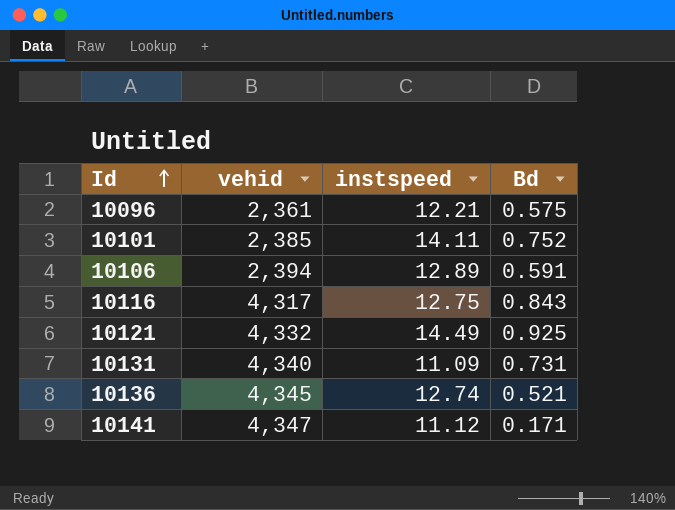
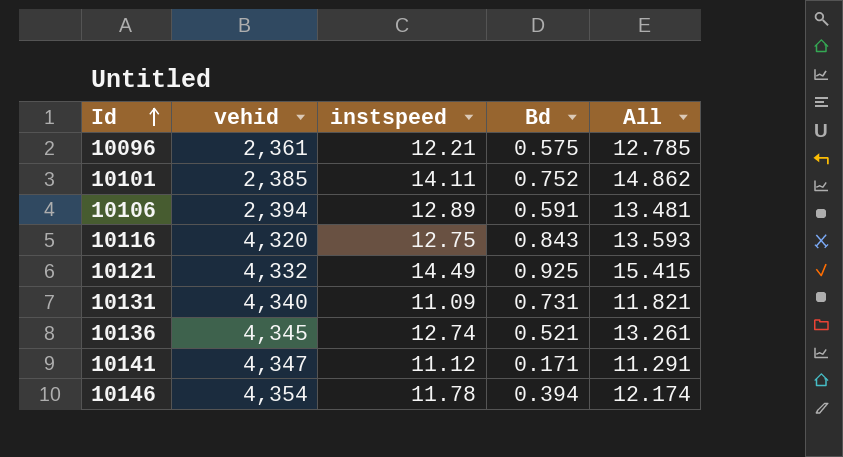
column All | formula: none -> [instspeed] + [Bd]
10116 | vehid: 4,317 -> 4,320
row 10146: none -> 4,354 | 11.78 | 0.394 | 12.174

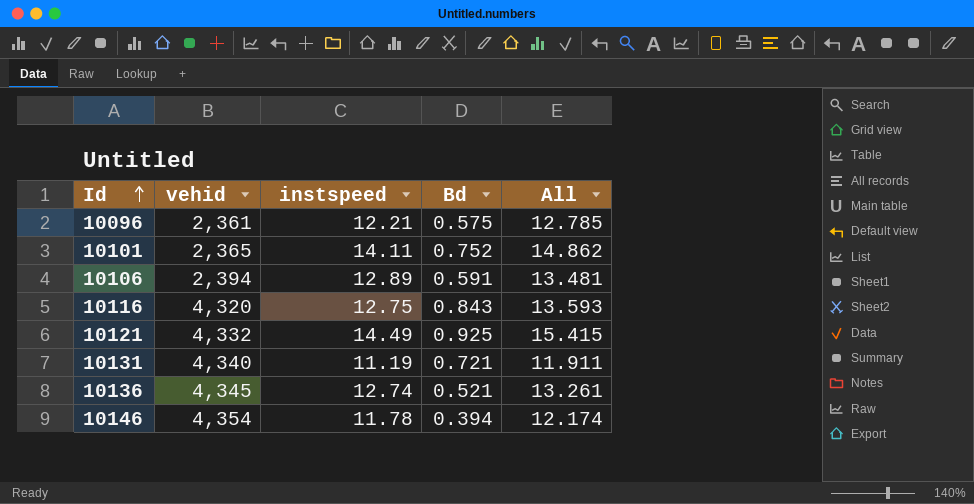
row 10141: 4,347 | 11.12 | 0.171 | 11.291 -> none
10101 | vehid: 2,385 -> 2,365
10131 | instspeed: 11.09 -> 11.19
10131 | Bd: 0.731 -> 0.721
10131 | All: 11.821 -> 11.911

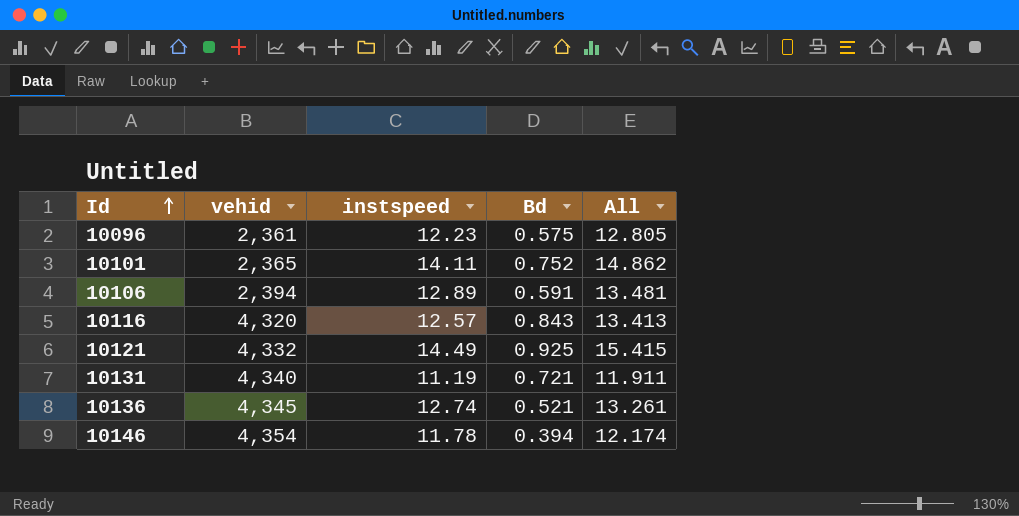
10096 | instspeed: 12.21 -> 12.23
10096 | All: 12.785 -> 12.805
10116 | instspeed: 12.75 -> 12.57
10116 | All: 13.593 -> 13.413

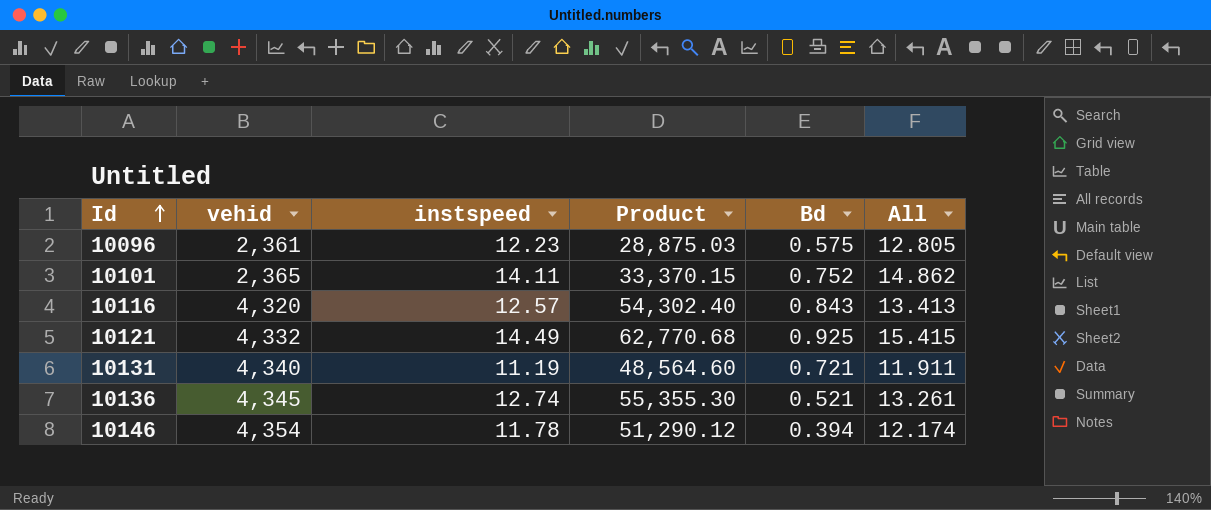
column Product | formula: none -> [vehid] * [instspeed]
row 10106: 2,394 | 12.89 | 0.591 | 13.481 -> none

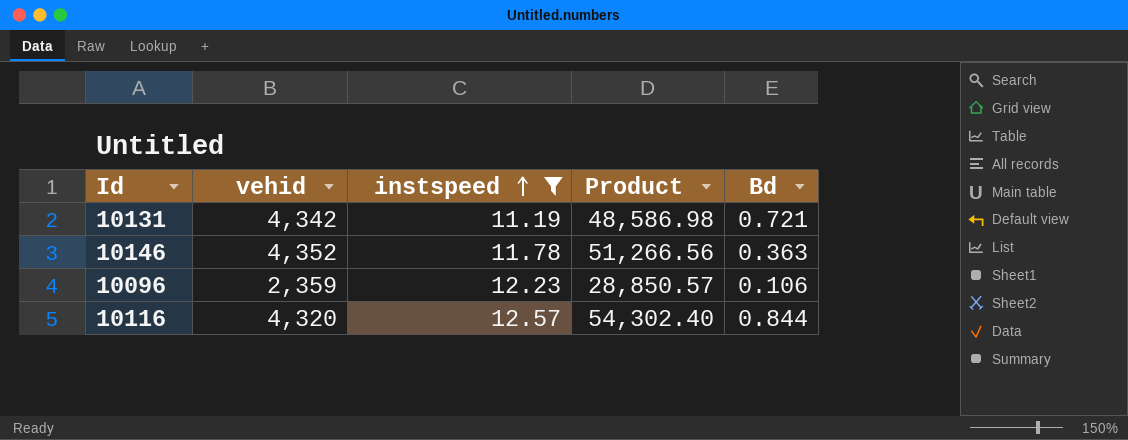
filter: none -> instspeed <= 12.57
row order: Id ascending -> instspeed ascending
column All | formula: [instspeed] + [Bd] -> none
10131 | vehid: 4,340 -> 4,342
10131 | Product: 48,564.60 -> 48,586.98
10146 | vehid: 4,354 -> 4,352
10146 | Product: 51,290.12 -> 51,266.56
10146 | Bd: 0.394 -> 0.363
10096 | vehid: 2,361 -> 2,359
10096 | Product: 28,875.03 -> 28,850.57
10096 | Bd: 0.575 -> 0.106
10116 | Bd: 0.843 -> 0.844

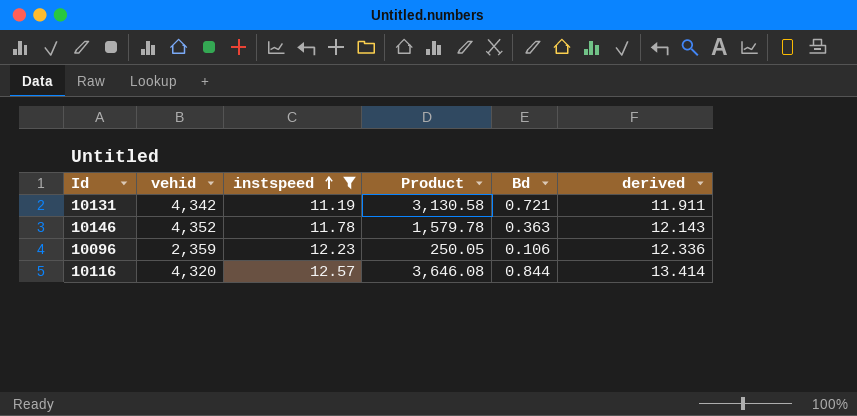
column Product | formula: [vehid] * [instspeed] -> [vehid] * [Bd]
column derived | formula: none -> [instspeed] + [Bd]

